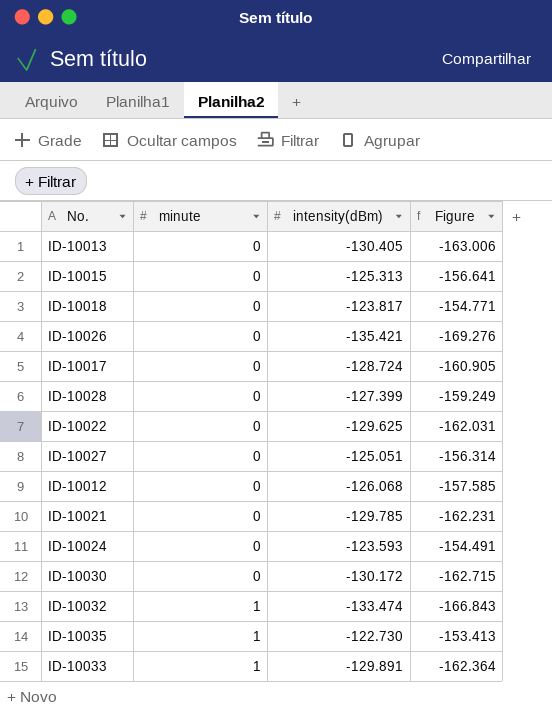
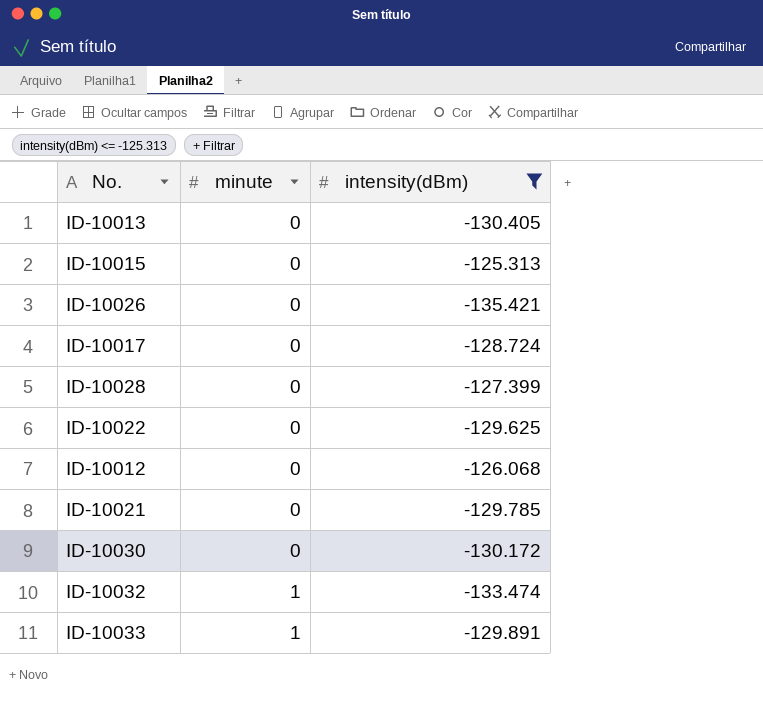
filter: none -> intensity(dBm) <= -125.313
column Figure | formula: [intensity(dBm)] * 1.25 -> none

